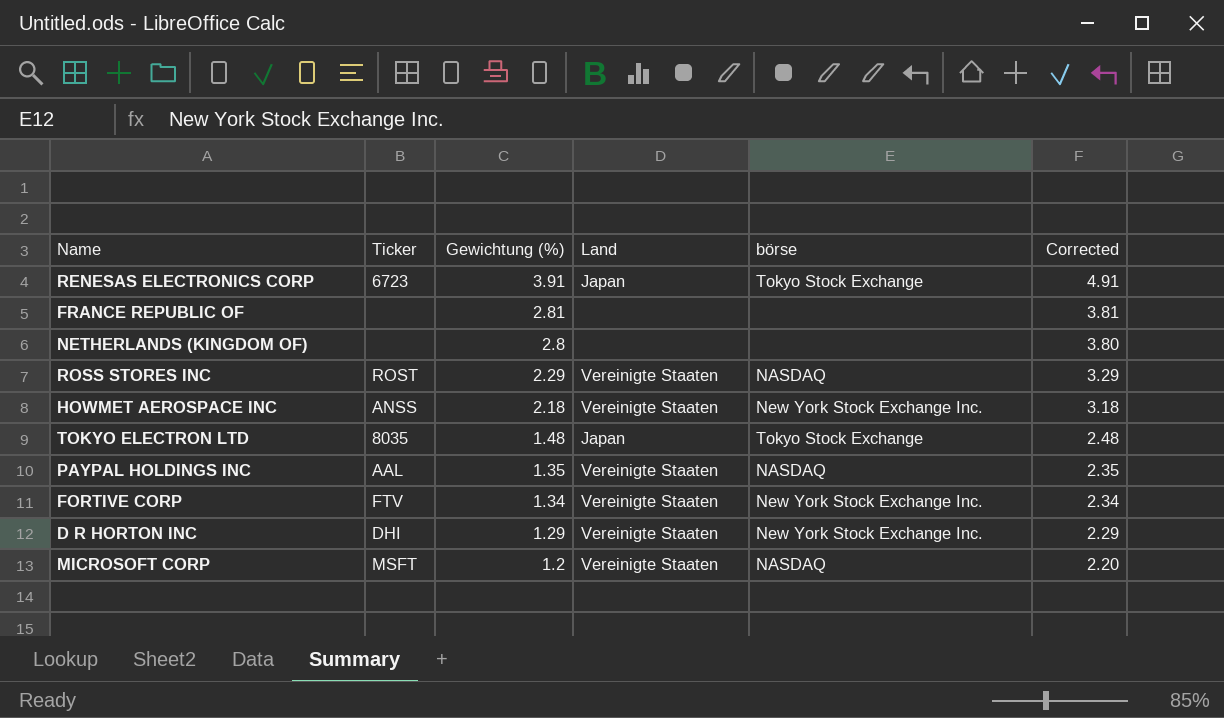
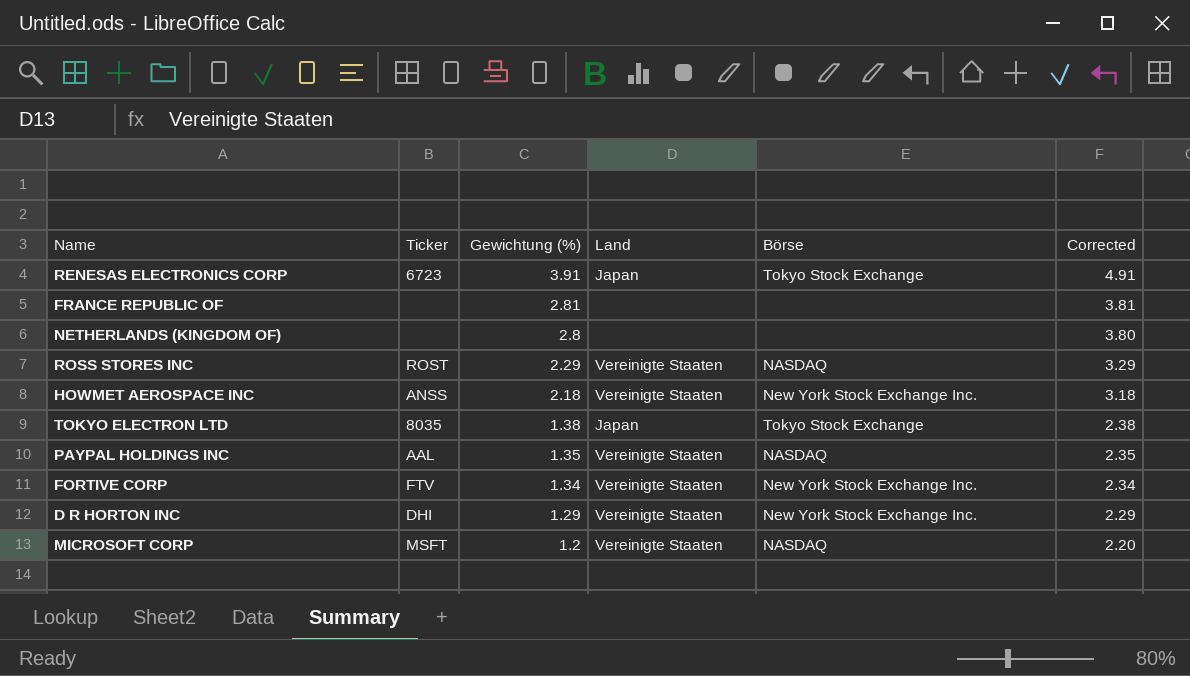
column name: börse -> Börse
TOKYO ELECTRON LTD | Gewichtung (%): 1.48 -> 1.38
TOKYO ELECTRON LTD | Corrected: 2.48 -> 2.38

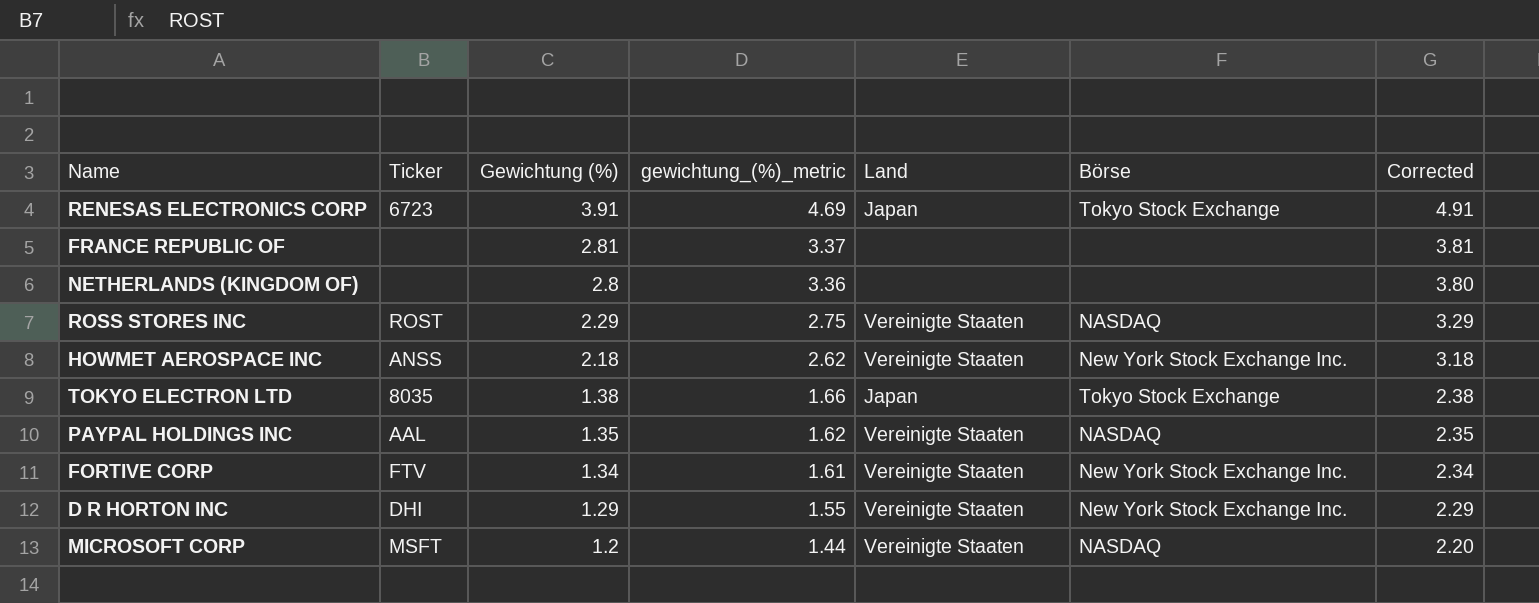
column gewichtung_(%)_metric | formula: none -> [Gewichtung (%)] * 1.2

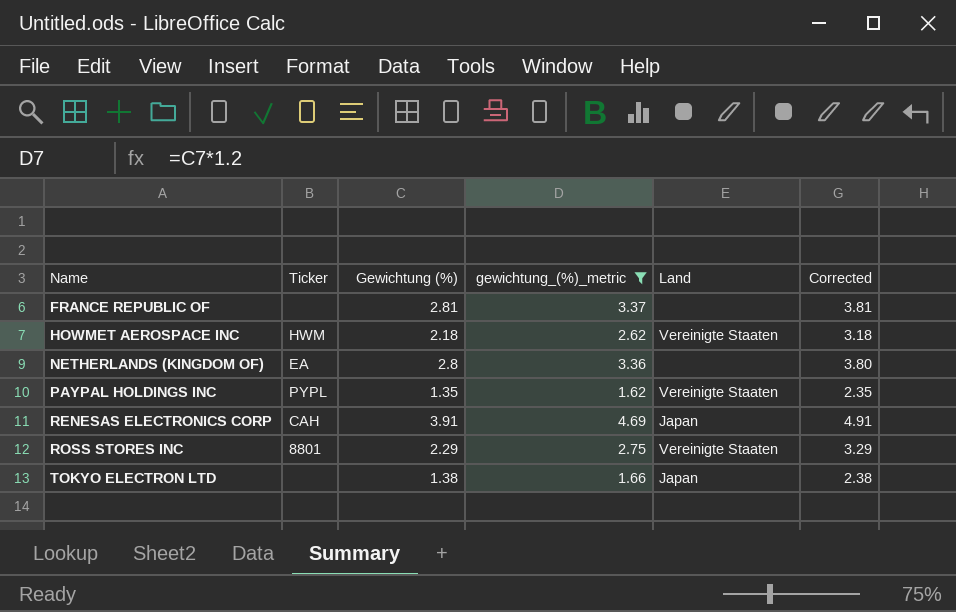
filter: none -> gewichtung_(%)_metric >= 1.62
row order: Gewichtung (%) descending -> Name ascending
column Börse | position: 6 -> none
HOWMET AEROSPACE INC | Ticker: ANSS -> HWM
NETHERLANDS (KINGDOM OF) | Ticker: none -> EA
PAYPAL HOLDINGS INC | Ticker: AAL -> PYPL
RENESAS ELECTRONICS CORP | Ticker: 6723 -> CAH
ROSS STORES INC | Ticker: ROST -> 8801
TOKYO ELECTRON LTD | Ticker: 8035 -> none

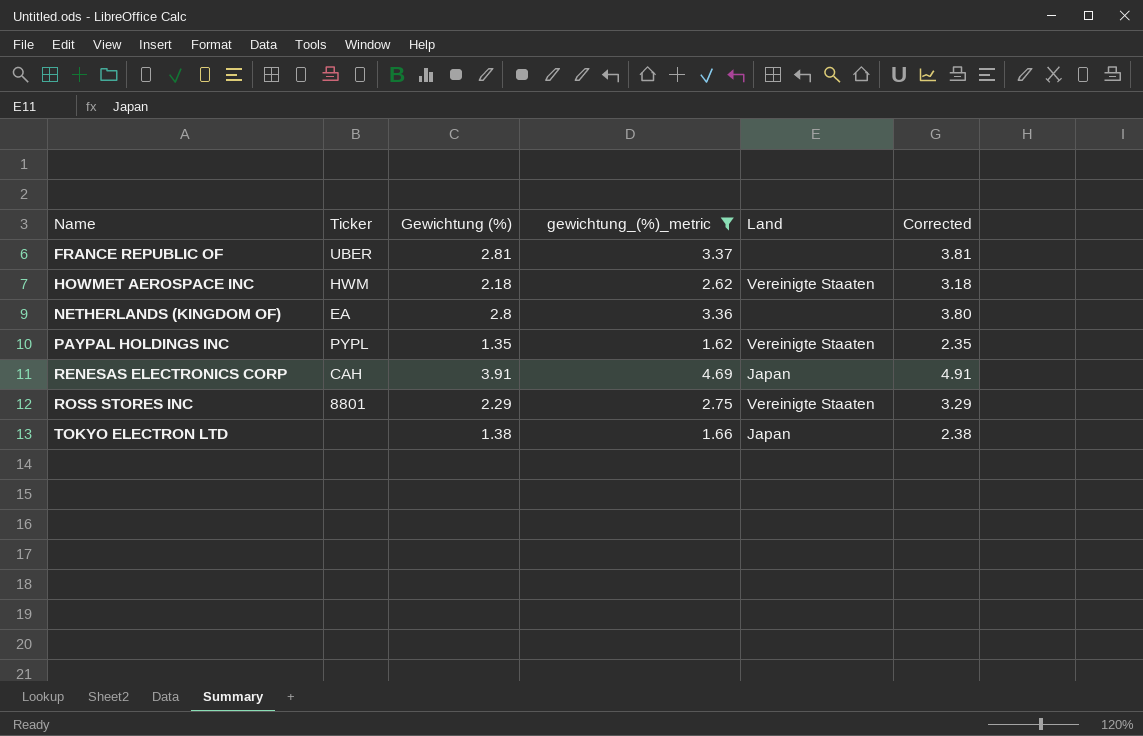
FRANCE REPUBLIC OF | Ticker: none -> UBER

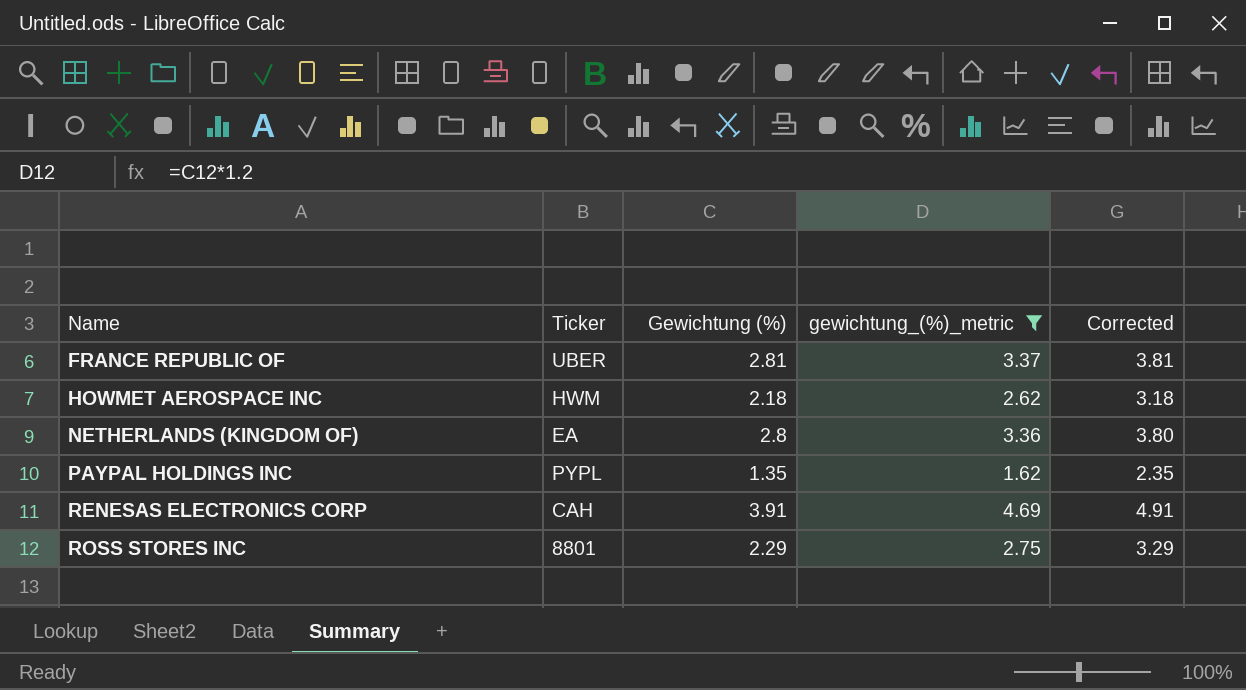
column Land | position: 5 -> none
row TOKYO ELECTRON LTD: none | 1.38 | 1.66 | Japan | 2.38 -> none

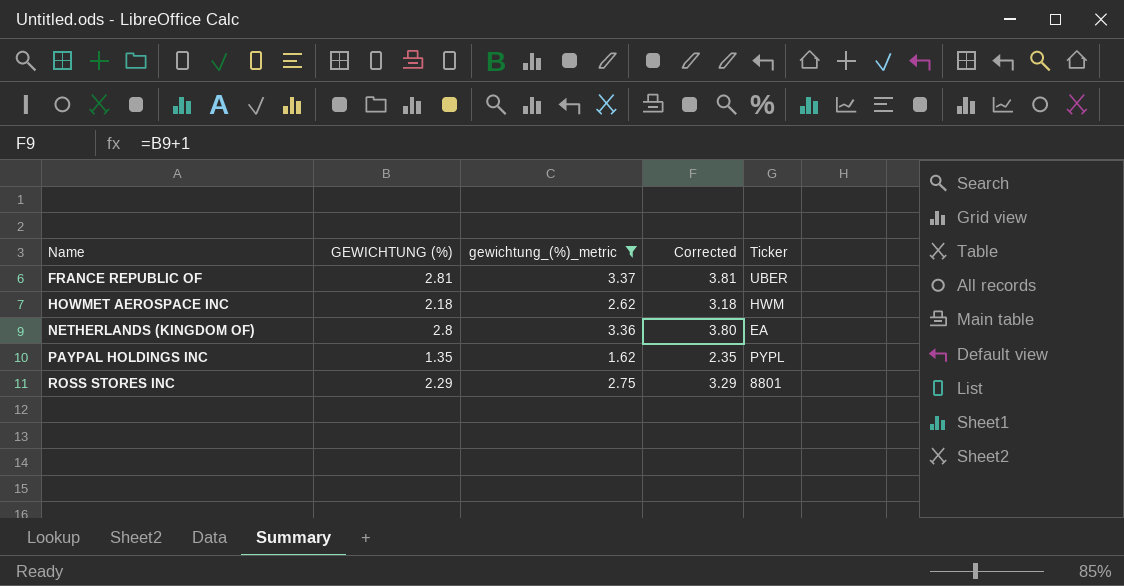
column name: Gewichtung (%) -> GEWICHTUNG (%)
column Ticker | position: 2 -> 5
row RENESAS ELECTRONICS CORP: CAH | 3.91 | 4.69 | 4.91 -> none

